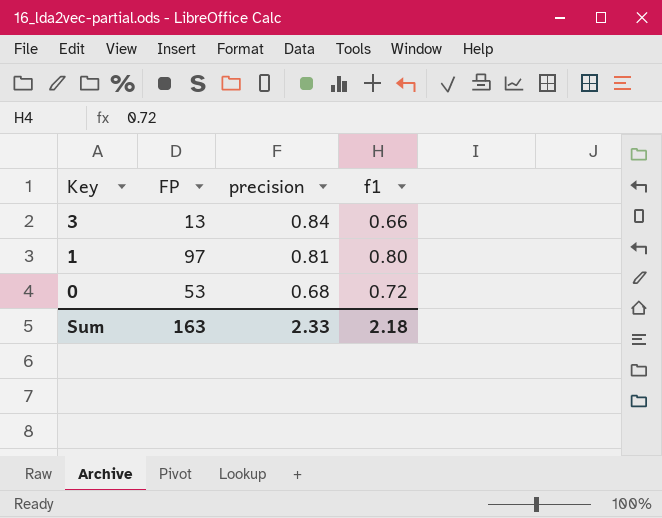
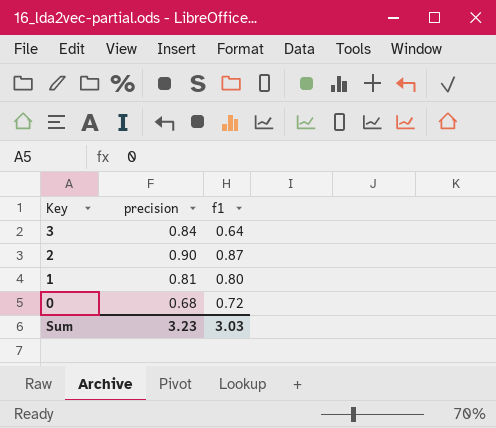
column FP | position: 2 -> none
3 | f1: 0.66 -> 0.64
row 2: none -> 0.90 | 0.87
Sum | precision: 2.33 -> 3.23
Sum | f1: 2.18 -> 3.03

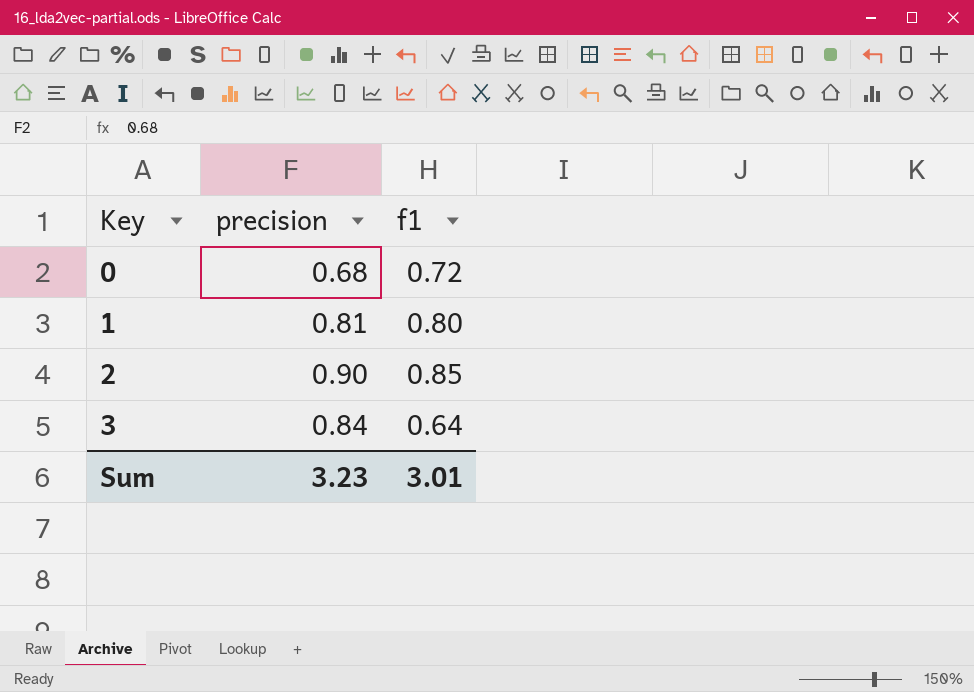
row order: Key descending -> Key ascending
2 | f1: 0.87 -> 0.85
Sum | f1: 3.03 -> 3.01

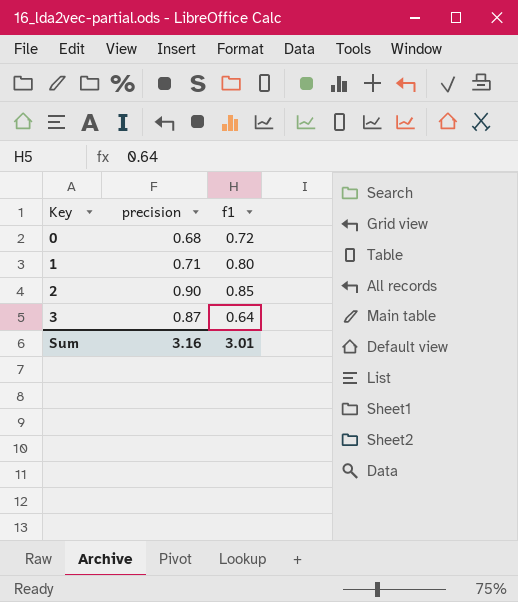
1 | precision: 0.81 -> 0.71
3 | precision: 0.84 -> 0.87
Sum | precision: 3.23 -> 3.16

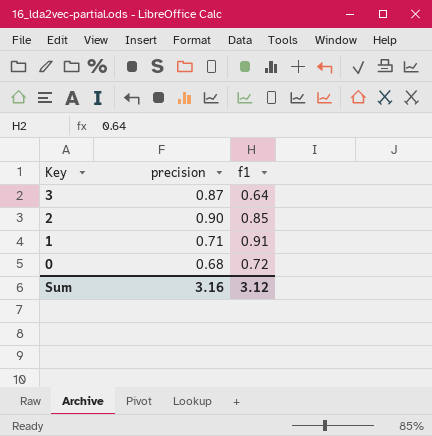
row order: Key ascending -> Key descending
1 | f1: 0.80 -> 0.91
Sum | f1: 3.01 -> 3.12

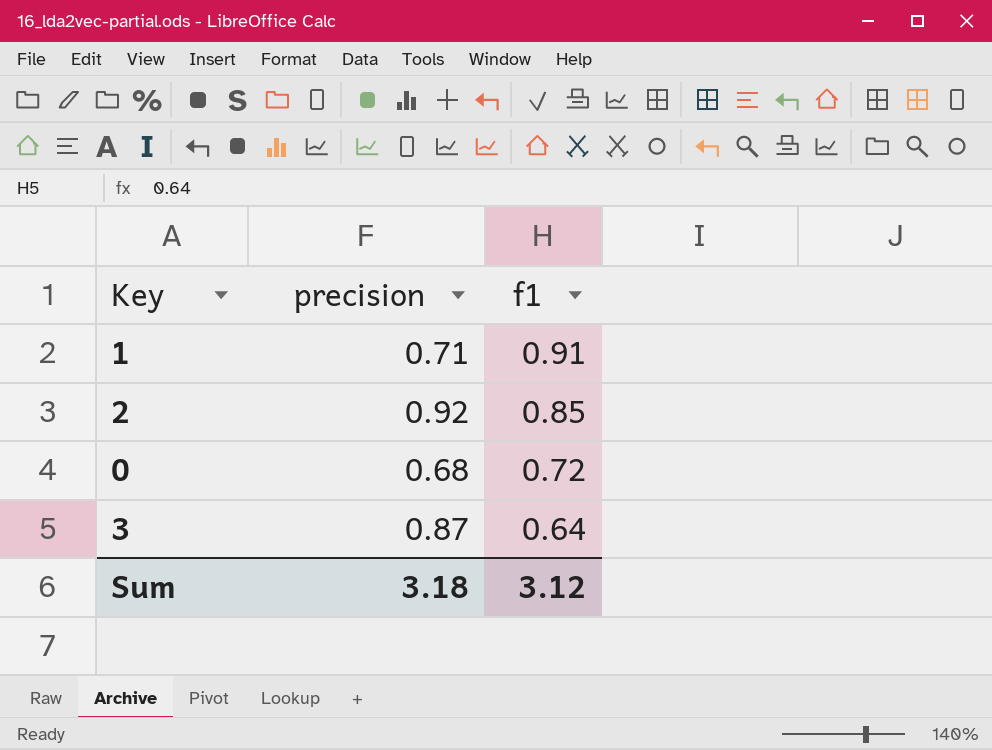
row order: Key descending -> f1 descending
2 | precision: 0.90 -> 0.92
Sum | precision: 3.16 -> 3.18

